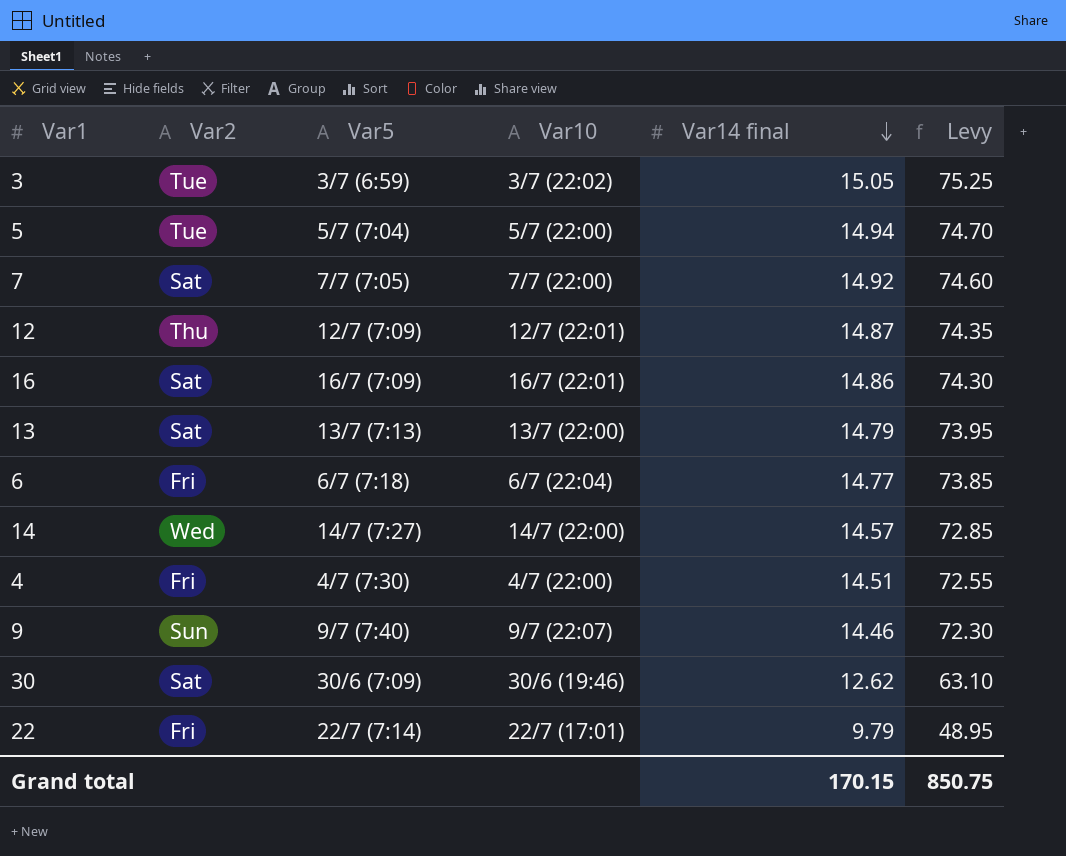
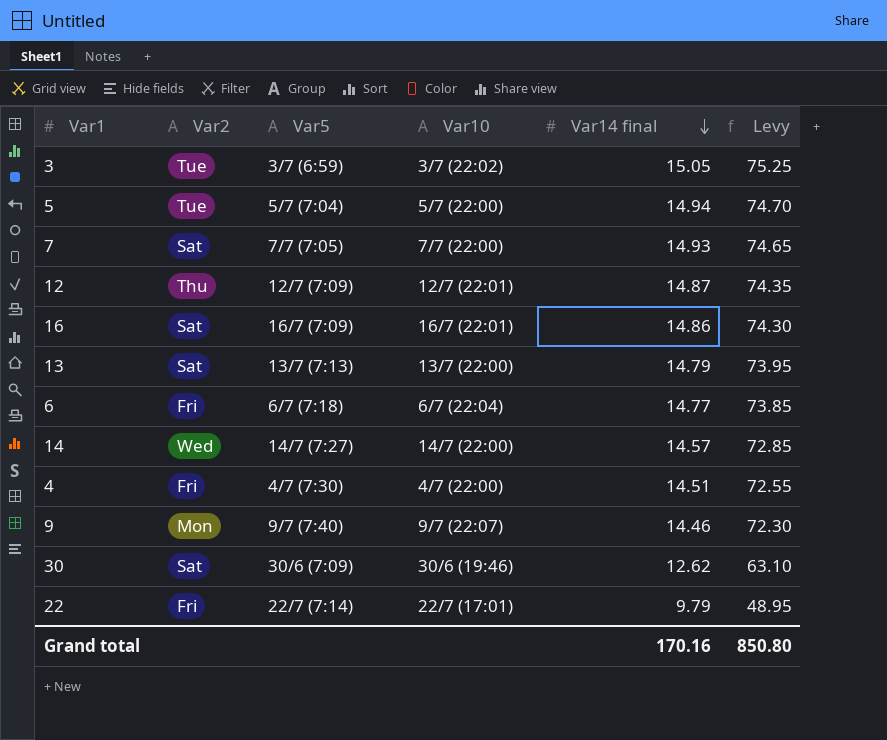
7 | Var14 final: 14.92 -> 14.93
7 | Levy: 74.60 -> 74.65
9 | Var2: Sun -> Mon
Grand total | Var14 final: 170.15 -> 170.16
Grand total | Levy: 850.75 -> 850.80

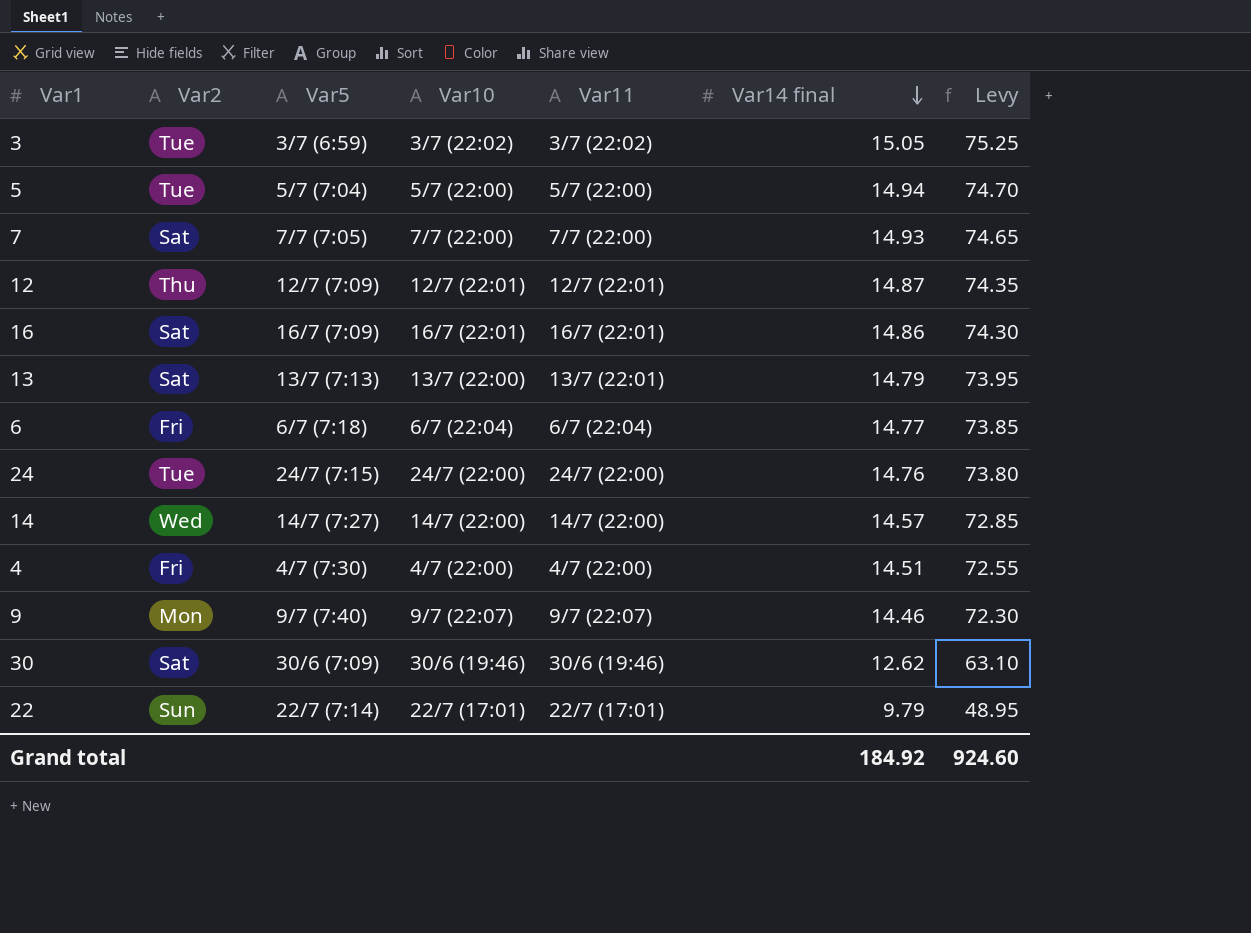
column Var11 | position: none -> 5
row 24: none -> Tue | 24/7 (7:15) | 24/7 (22:00) | 24/7 (22:00) | 14.76 | 73.80
22 | Var2: Fri -> Sun
Grand total | Var14 final: 170.16 -> 184.92
Grand total | Levy: 850.80 -> 924.60

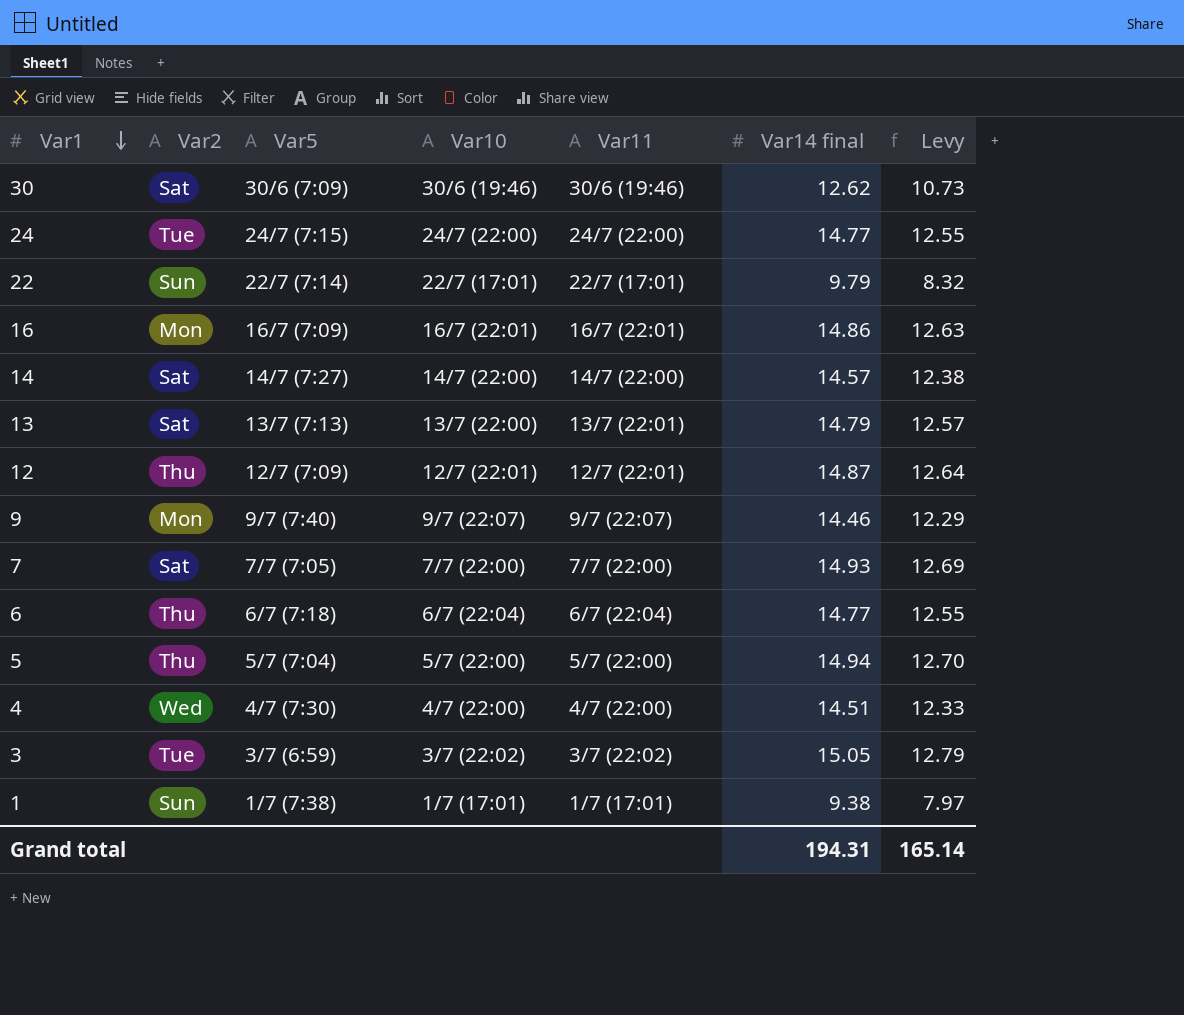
row order: Var14 final descending -> Var1 descending
column Levy | formula: [Var14 final] * 5 -> [Var14 final] * 0.85
24 | Var14 final: 14.76 -> 14.77
16 | Var2: Sat -> Mon
14 | Var2: Wed -> Sat
6 | Var2: Fri -> Thu
5 | Var2: Tue -> Thu
4 | Var2: Fri -> Wed
row 1: none -> Sun | 1/7 (7:38) | 1/7 (17:01) | 1/7 (17:01) | 9.38 | 7.97
Grand total | Var14 final: 184.92 -> 194.31
Grand total | Levy: 924.60 -> 165.14

